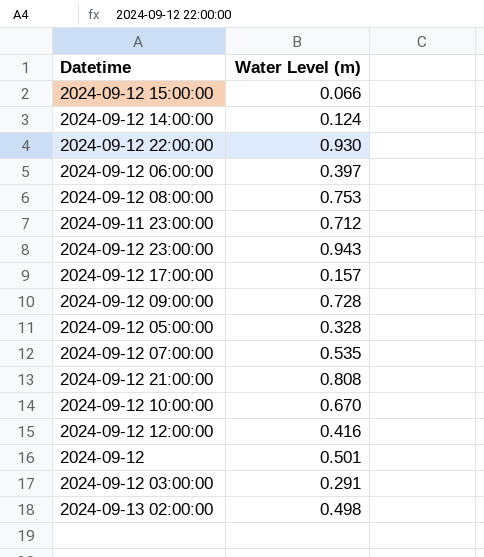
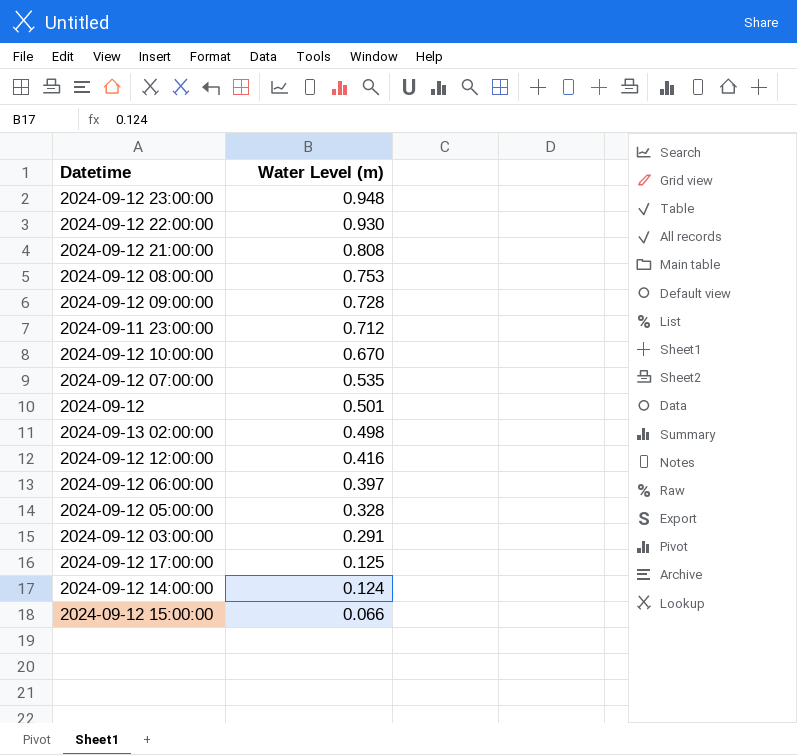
row order: none -> Water Level (m) descending
2024-09-12 23:00:00 | Water Level (m): 0.943 -> 0.948
2024-09-12 17:00:00 | Water Level (m): 0.157 -> 0.125

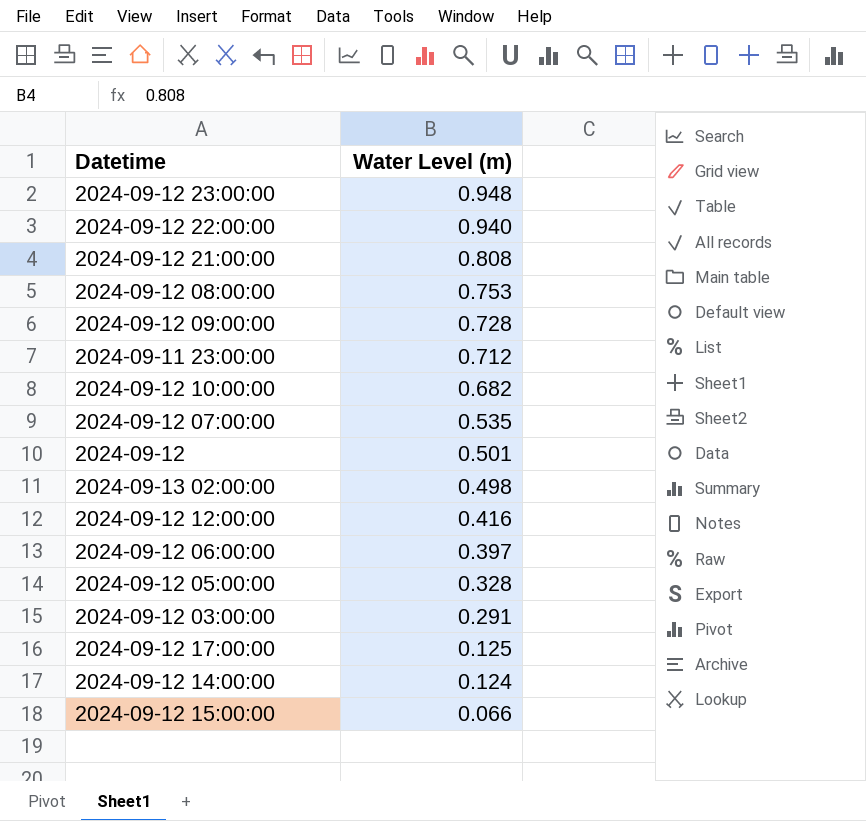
2024-09-12 22:00:00 | Water Level (m): 0.930 -> 0.940
2024-09-12 10:00:00 | Water Level (m): 0.670 -> 0.682

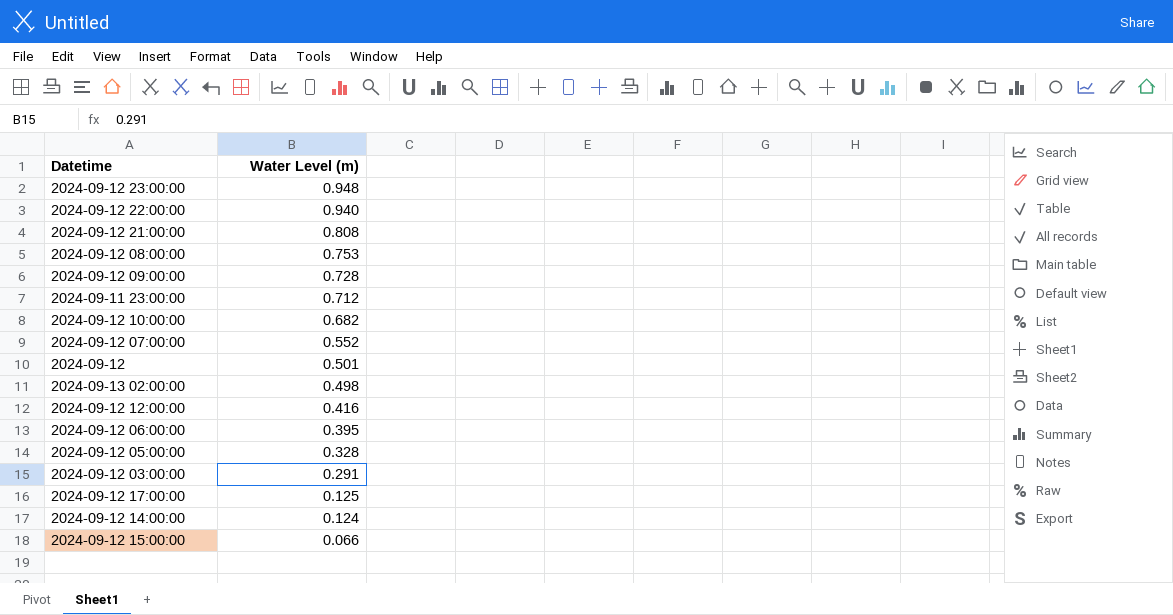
2024-09-12 07:00:00 | Water Level (m): 0.535 -> 0.552
2024-09-12 06:00:00 | Water Level (m): 0.397 -> 0.395

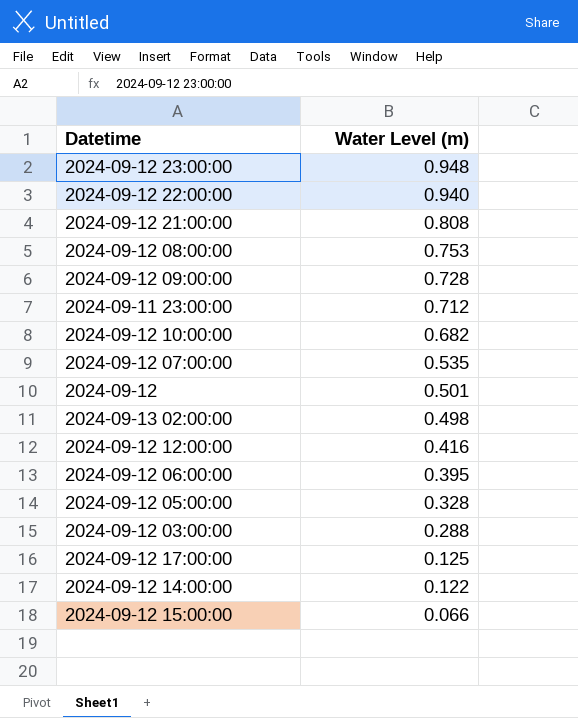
2024-09-12 07:00:00 | Water Level (m): 0.552 -> 0.535
2024-09-12 03:00:00 | Water Level (m): 0.291 -> 0.288
2024-09-12 14:00:00 | Water Level (m): 0.124 -> 0.122

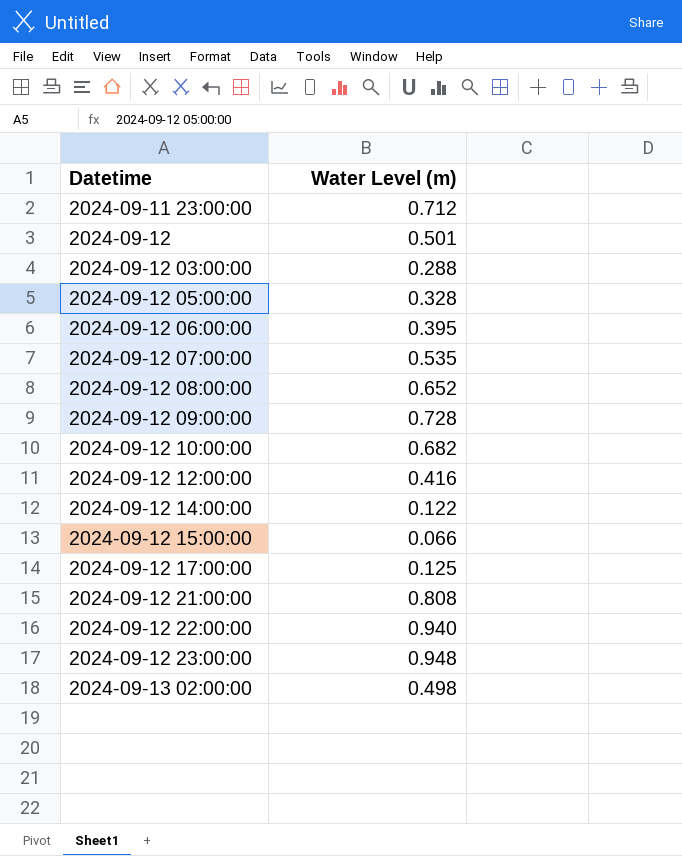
row order: Water Level (m) descending -> Datetime ascending
2024-09-12 08:00:00 | Water Level (m): 0.753 -> 0.652

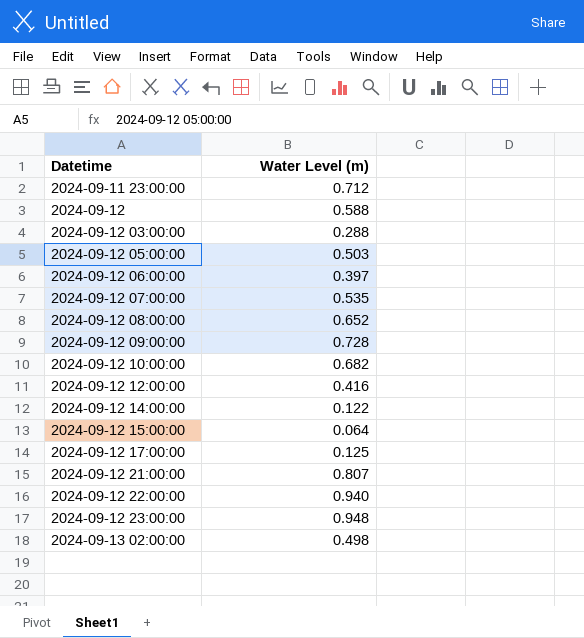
2024-09-12 | Water Level (m): 0.501 -> 0.588
2024-09-12 05:00:00 | Water Level (m): 0.328 -> 0.503
2024-09-12 06:00:00 | Water Level (m): 0.395 -> 0.397
2024-09-12 15:00:00 | Water Level (m): 0.066 -> 0.064
2024-09-12 21:00:00 | Water Level (m): 0.808 -> 0.807

